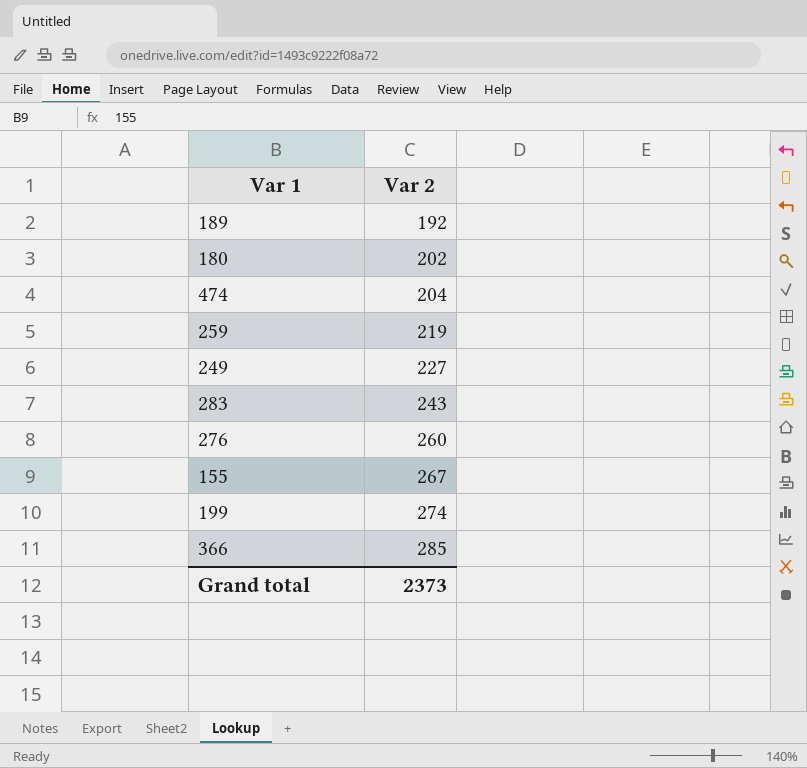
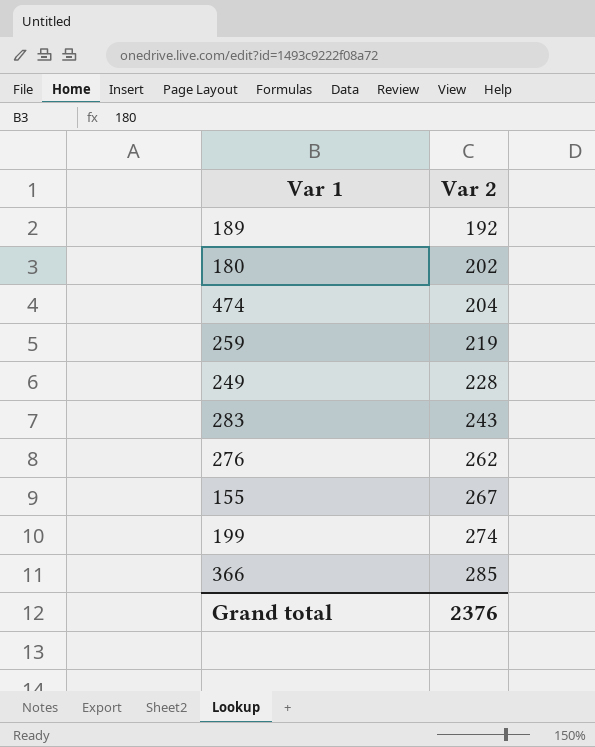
249 | Var 2: 227 -> 228
276 | Var 2: 260 -> 262
Grand total | Var 2: 2373 -> 2376

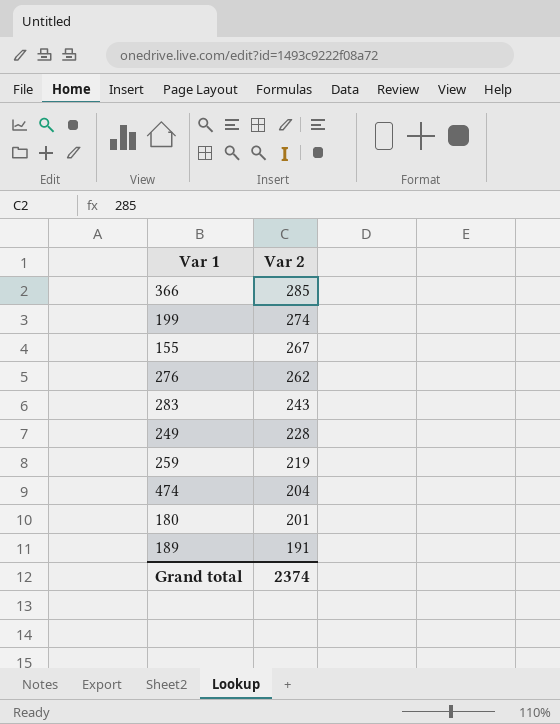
row order: Var 2 ascending -> Var 2 descending
180 | Var 2: 202 -> 201
189 | Var 2: 192 -> 191
Grand total | Var 2: 2376 -> 2374

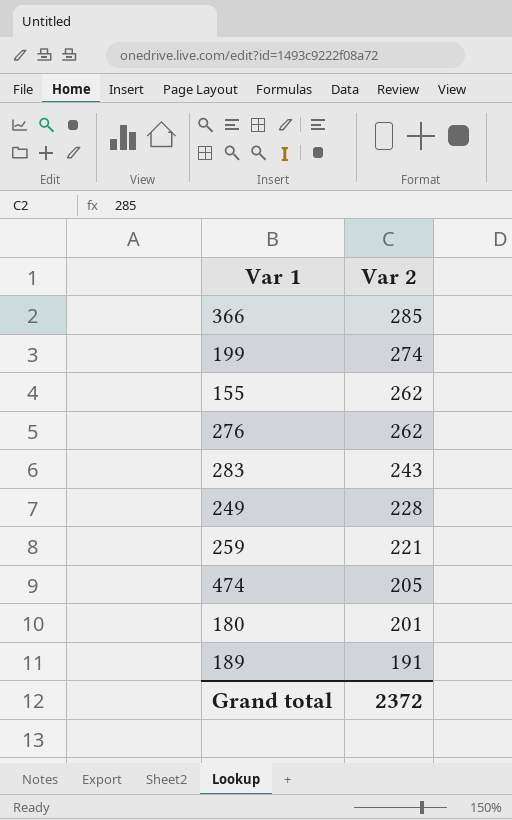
155 | Var 2: 267 -> 262
259 | Var 2: 219 -> 221
474 | Var 2: 204 -> 205
Grand total | Var 2: 2374 -> 2372

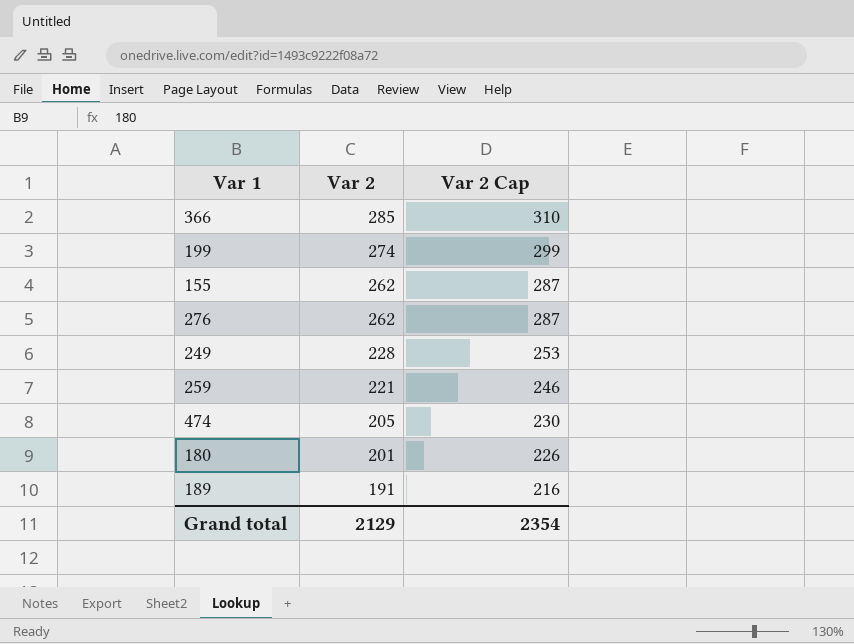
column Var 2 Cap | formula: none -> [Var 2] + 25
row 283: 243 -> none
Grand total | Var 2: 2372 -> 2129

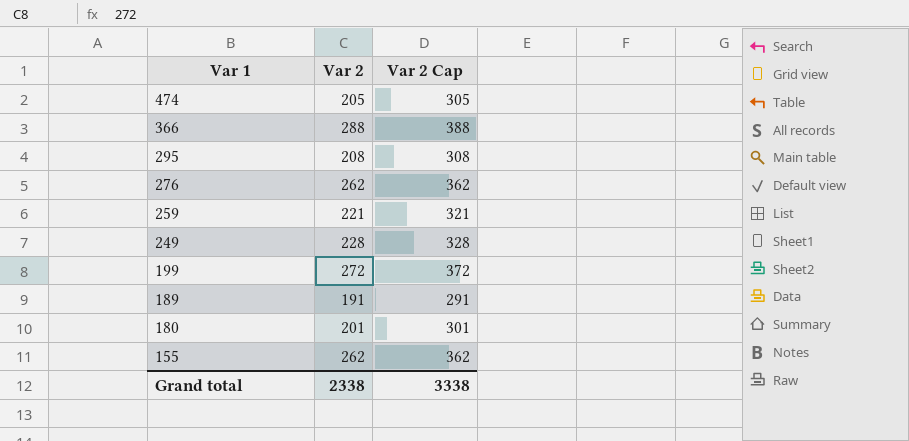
row order: Var 2 descending -> Var 1 descending
column Var 2 Cap | formula: [Var 2] + 25 -> [Var 2] + 100
366 | Var 2: 285 -> 288
row 295: none -> 208 | 308
199 | Var 2: 274 -> 272
Grand total | Var 2: 2129 -> 2338
Grand total | Var 2 Cap: 2354 -> 3338

